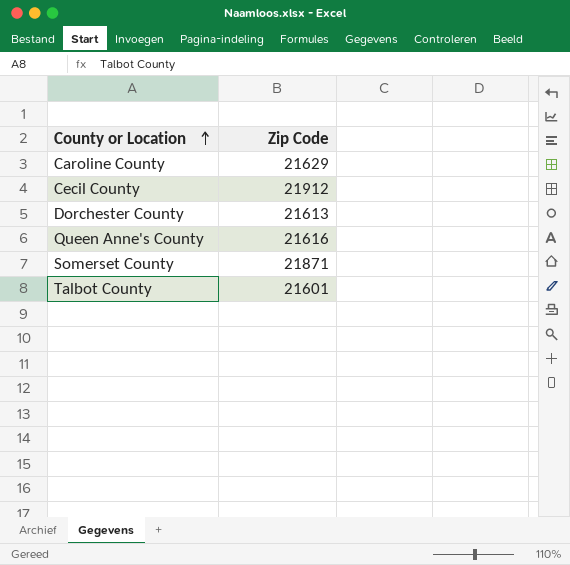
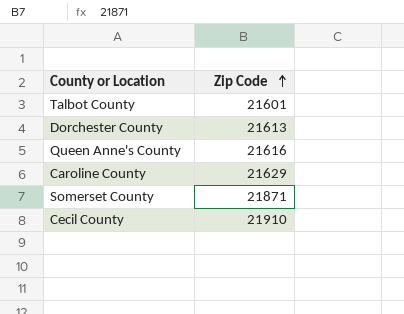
row order: County or Location ascending -> Zip Code ascending
Cecil County | Zip Code: 21912 -> 21910

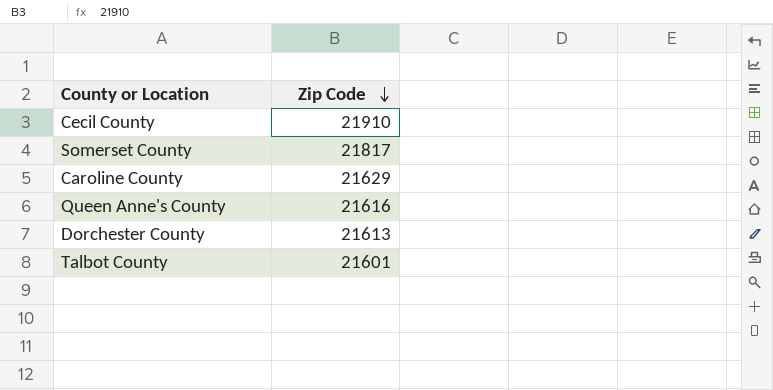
row order: Zip Code ascending -> Zip Code descending
Somerset County | Zip Code: 21871 -> 21817

